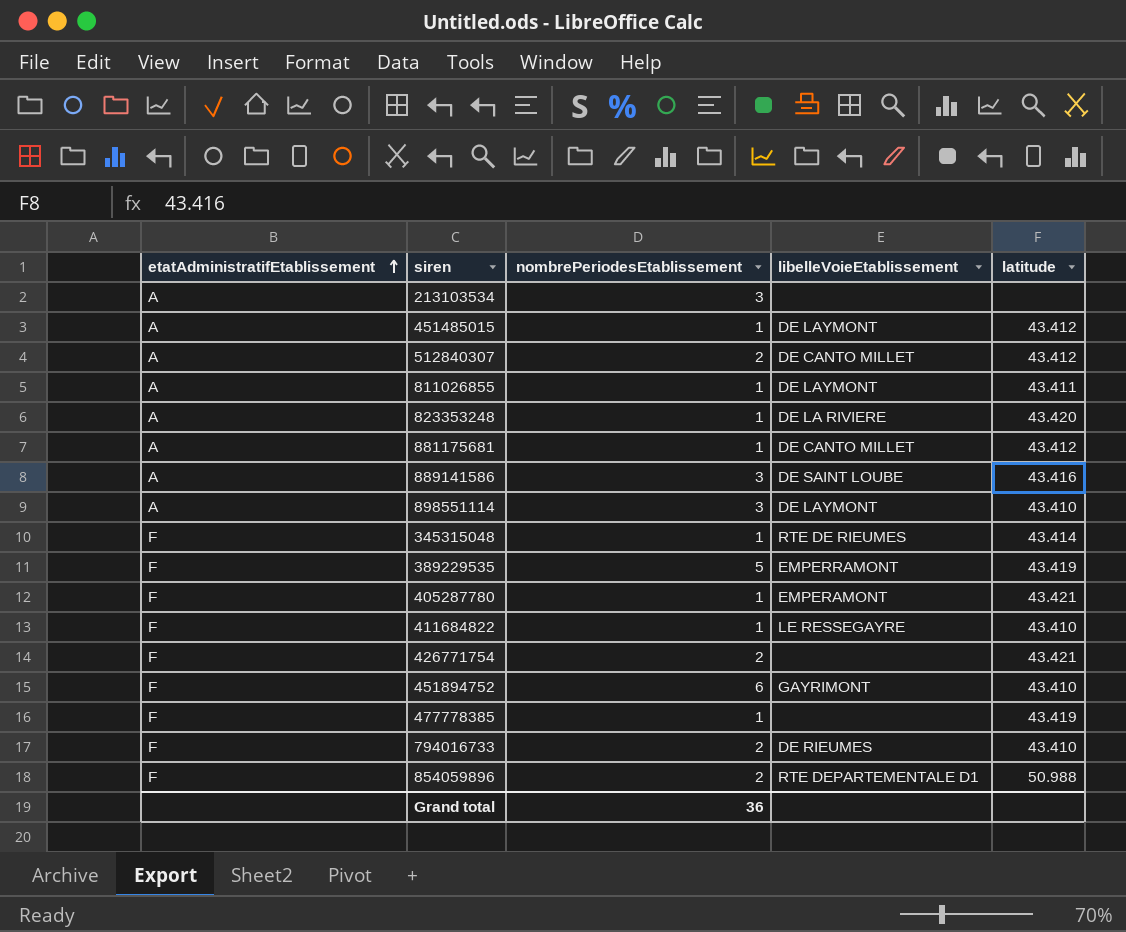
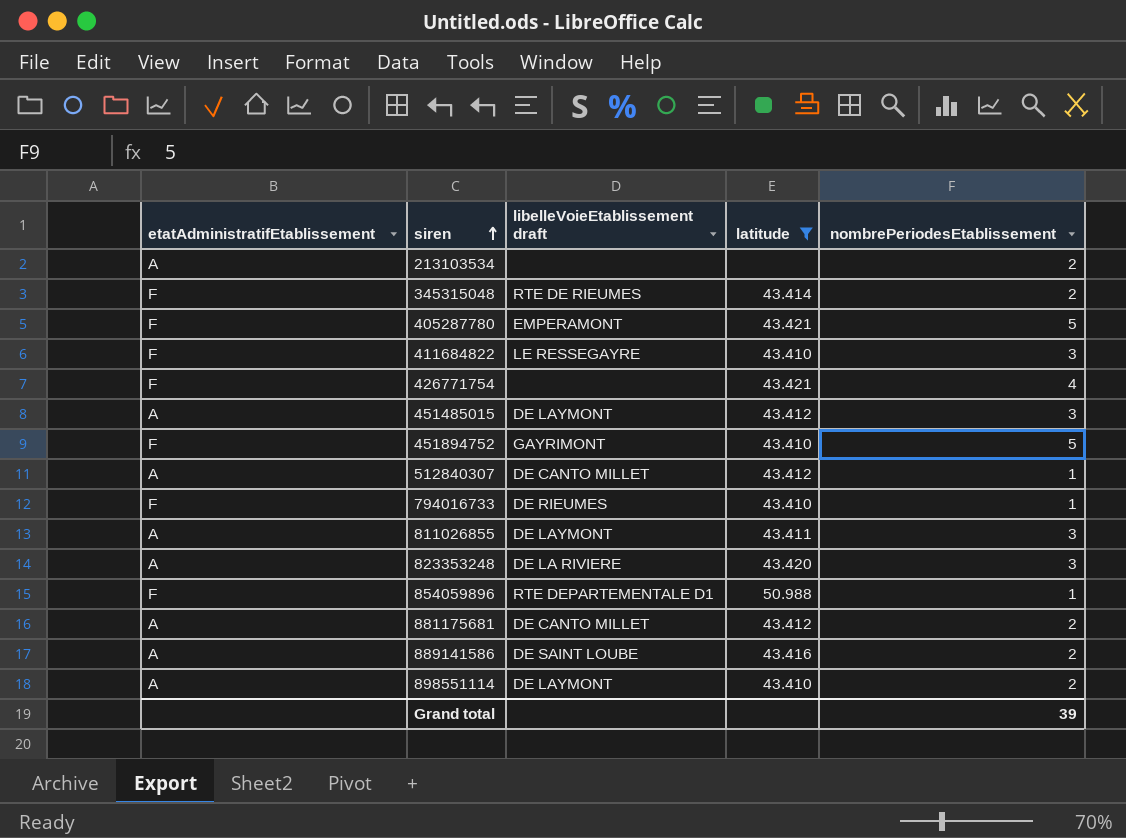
filter: none -> latitude != 43.419
row order: etatAdministratifEtablissement ascending -> siren ascending
column name: libelleVoieEtablissement -> libelleVoieEtablissement draft
column nombrePeriodesEtablissement | position: 3 -> 5
213103534 | nombrePeriodesEtablissement: 3 -> 2
345315048 | nombrePeriodesEtablissement: 1 -> 2
405287780 | nombrePeriodesEtablissement: 1 -> 5
411684822 | nombrePeriodesEtablissement: 1 -> 3
426771754 | nombrePeriodesEtablissement: 2 -> 4
451485015 | nombrePeriodesEtablissement: 1 -> 3
451894752 | nombrePeriodesEtablissement: 6 -> 5
512840307 | nombrePeriodesEtablissement: 2 -> 1
794016733 | nombrePeriodesEtablissement: 2 -> 1
811026855 | nombrePeriodesEtablissement: 1 -> 3
823353248 | nombrePeriodesEtablissement: 1 -> 3
854059896 | nombrePeriodesEtablissement: 2 -> 1
881175681 | nombrePeriodesEtablissement: 1 -> 2
889141586 | nombrePeriodesEtablissement: 3 -> 2
898551114 | nombrePeriodesEtablissement: 3 -> 2
Grand total | nombrePeriodesEtablissement: 36 -> 39

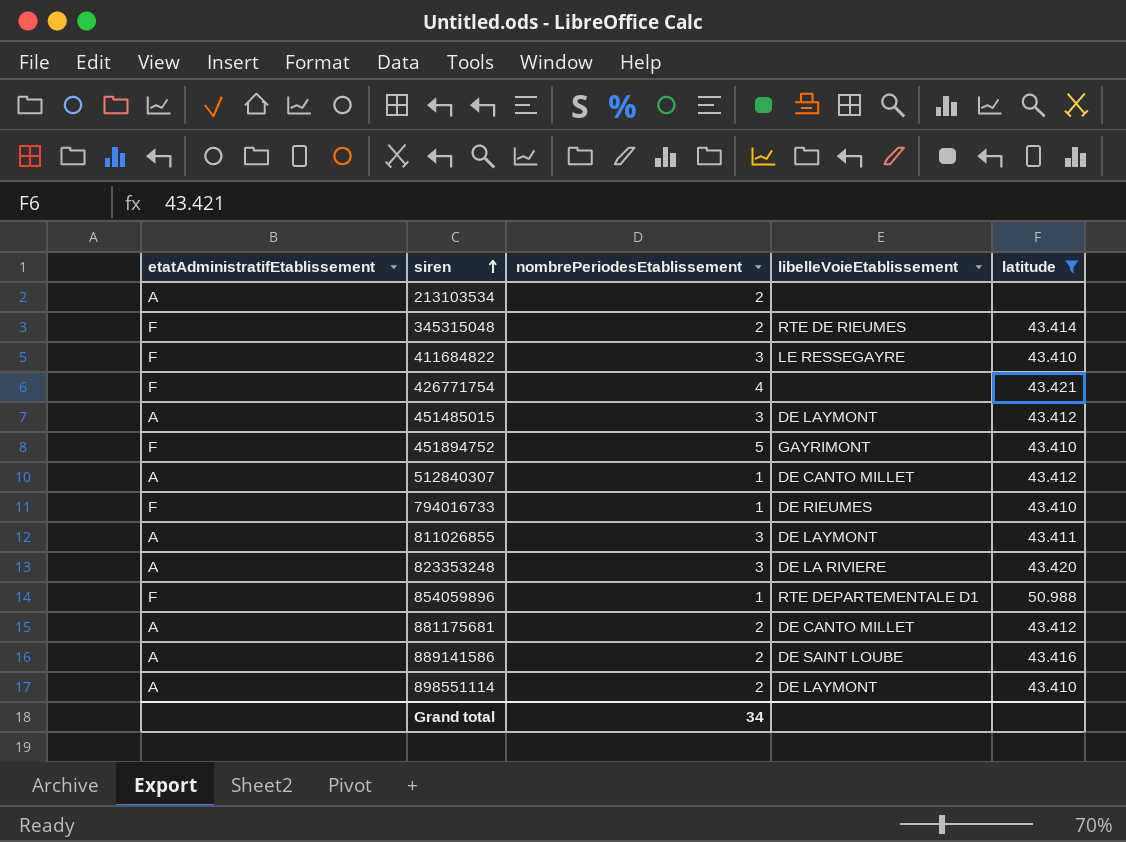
column nombrePeriodesEtablissement | position: 5 -> 3
column name: libelleVoieEtablissement draft -> libelleVoieEtablissement
row 405287780: F | EMPERAMONT | 43.421 | 5 -> none
Grand total | nombrePeriodesEtablissement: 39 -> 34

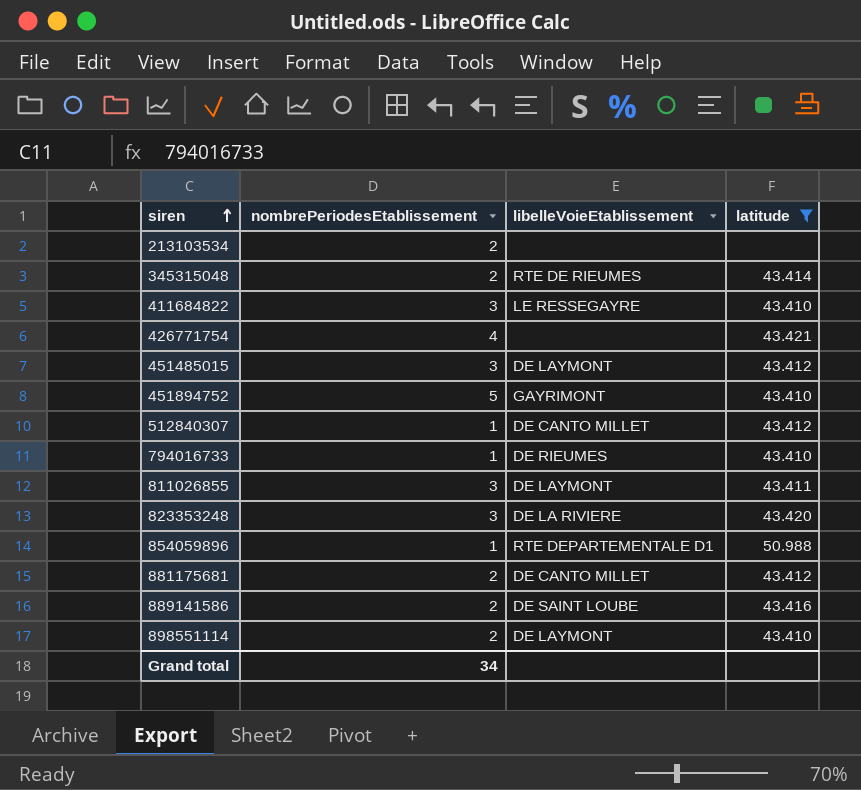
column etatAdministratifEtablissement | position: 1 -> none

